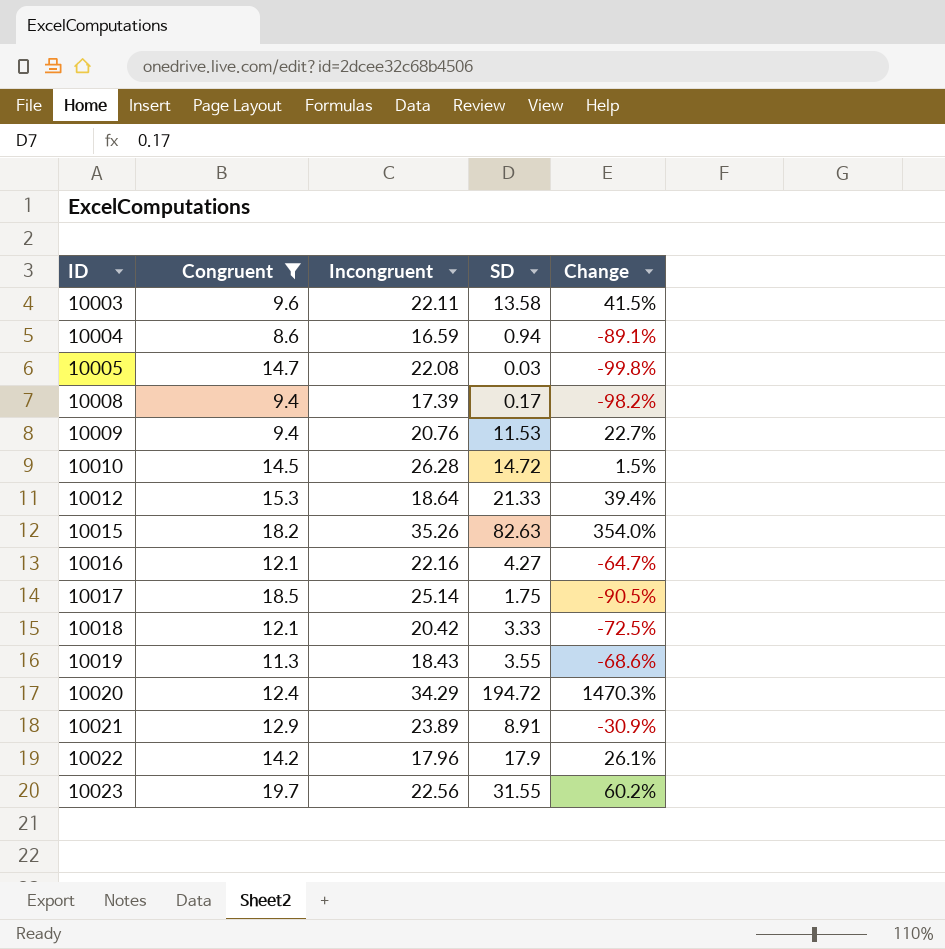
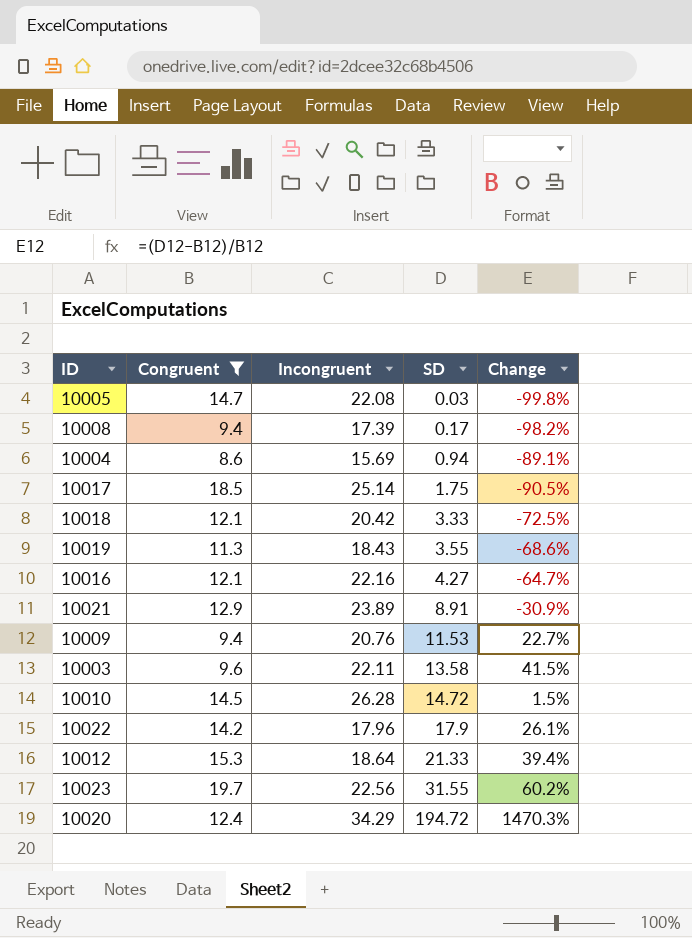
row order: ID ascending -> SD ascending
row 10015: 18.2 | 35.26 | 82.63 | 354.0% -> none
10004 | Incongruent: 16.59 -> 15.69

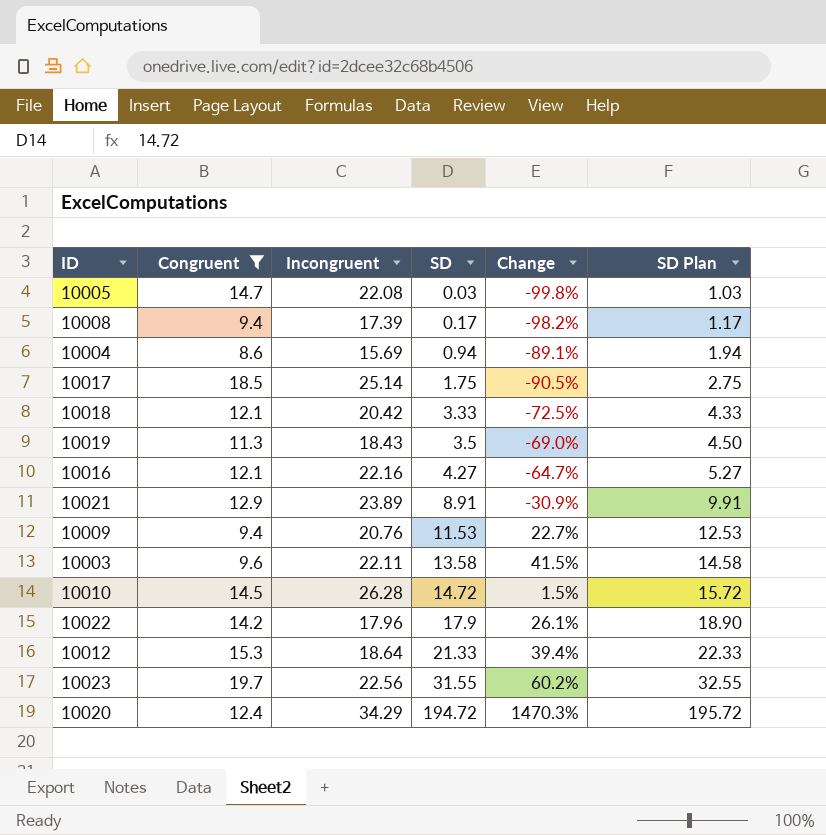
column SD Plan | formula: none -> [SD] + 1
10019 | SD: 3.55 -> 3.5
10019 | Change: -68.6% -> -69.0%

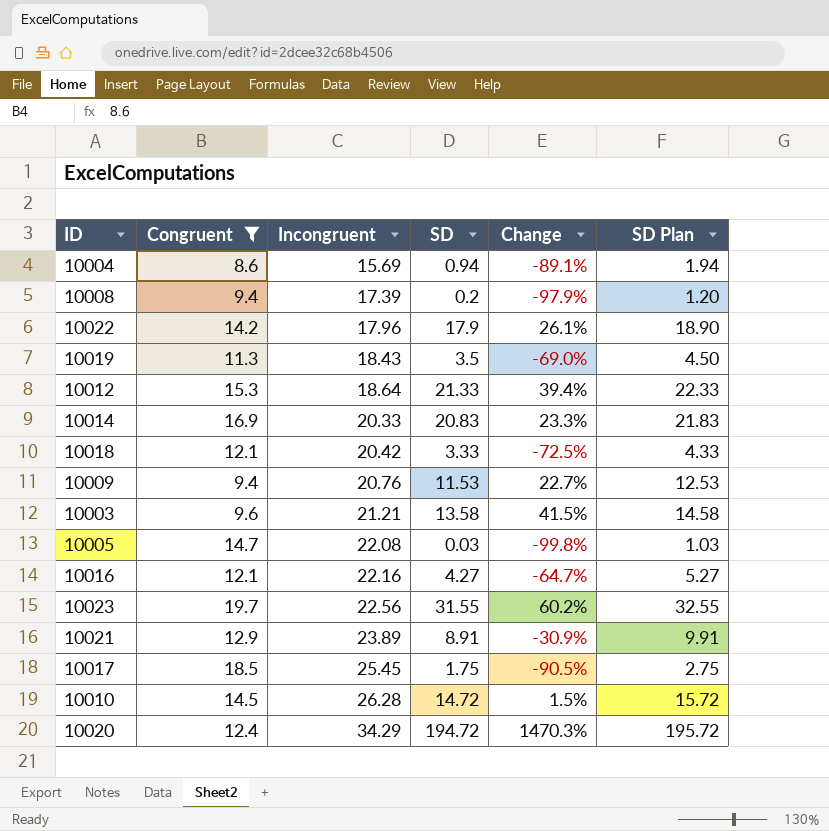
row order: SD ascending -> Incongruent ascending
10008 | SD: 0.17 -> 0.2
10008 | Change: -98.2% -> -97.9%
10008 | SD Plan: 1.17 -> 1.20
row 10014: none -> 16.9 | 20.33 | 20.83 | 23.3% | 21.83
10003 | Incongruent: 22.11 -> 21.21
10017 | Incongruent: 25.14 -> 25.45

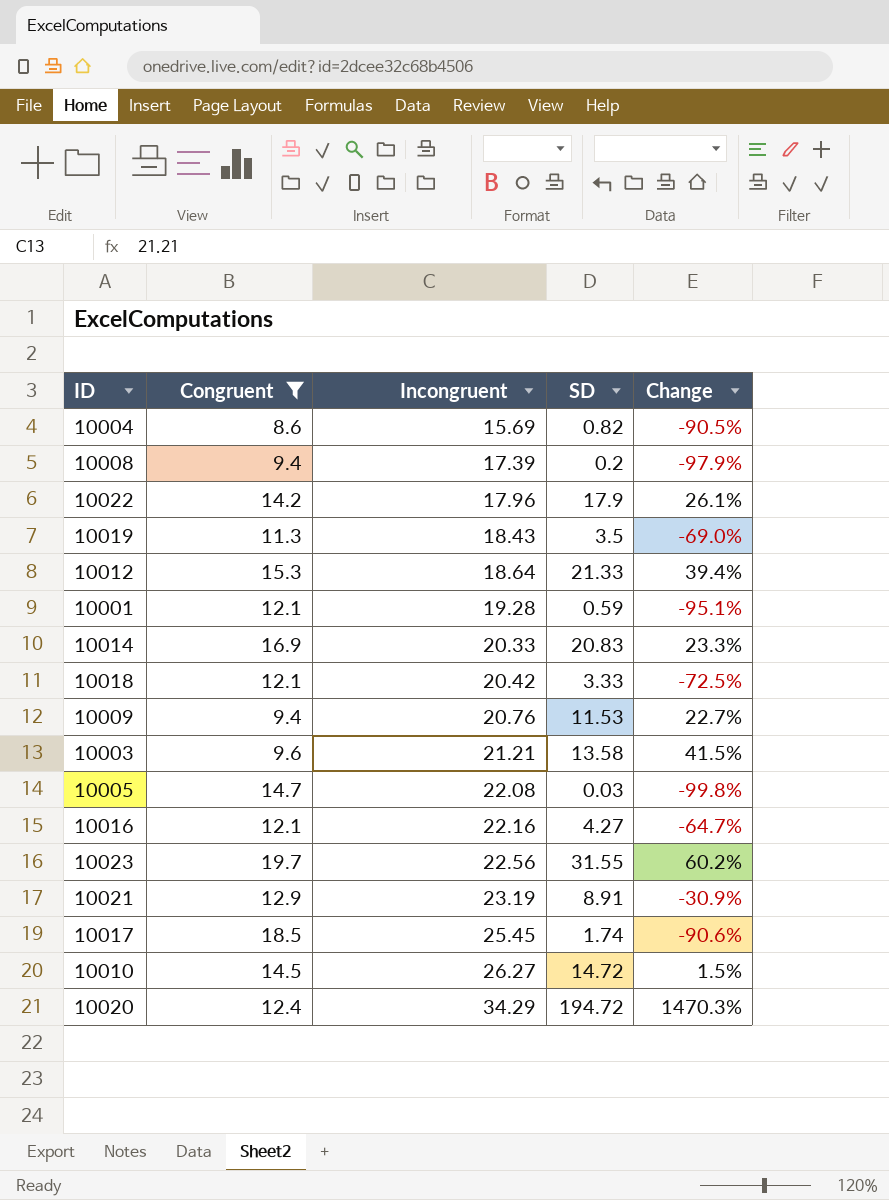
column SD Plan | formula: [SD] + 1 -> none
10004 | SD: 0.94 -> 0.82
10004 | Change: -89.1% -> -90.5%
row 10001: none -> 12.1 | 19.28 | 0.59 | -95.1%
10021 | Incongruent: 23.89 -> 23.19
10017 | SD: 1.75 -> 1.74
10017 | Change: -90.5% -> -90.6%
10010 | Incongruent: 26.28 -> 26.27

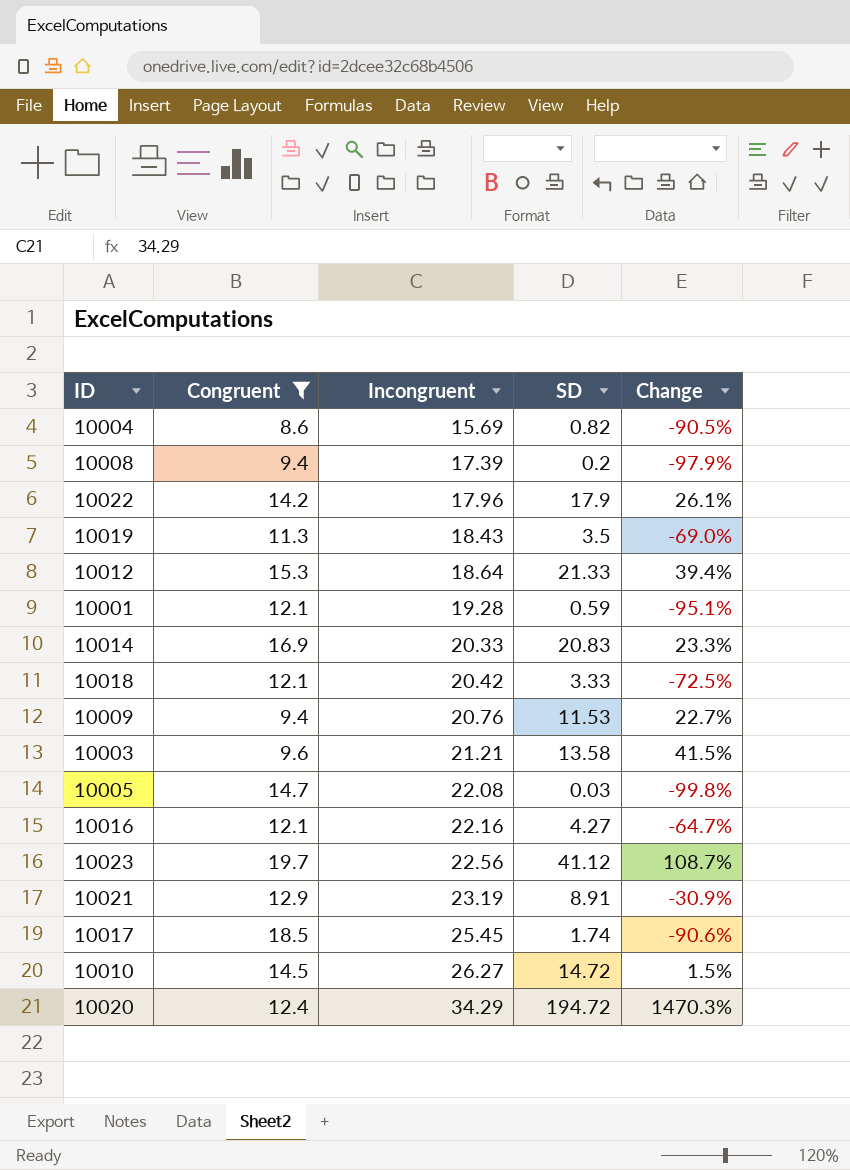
10023 | SD: 31.55 -> 41.12
10023 | Change: 60.2% -> 108.7%

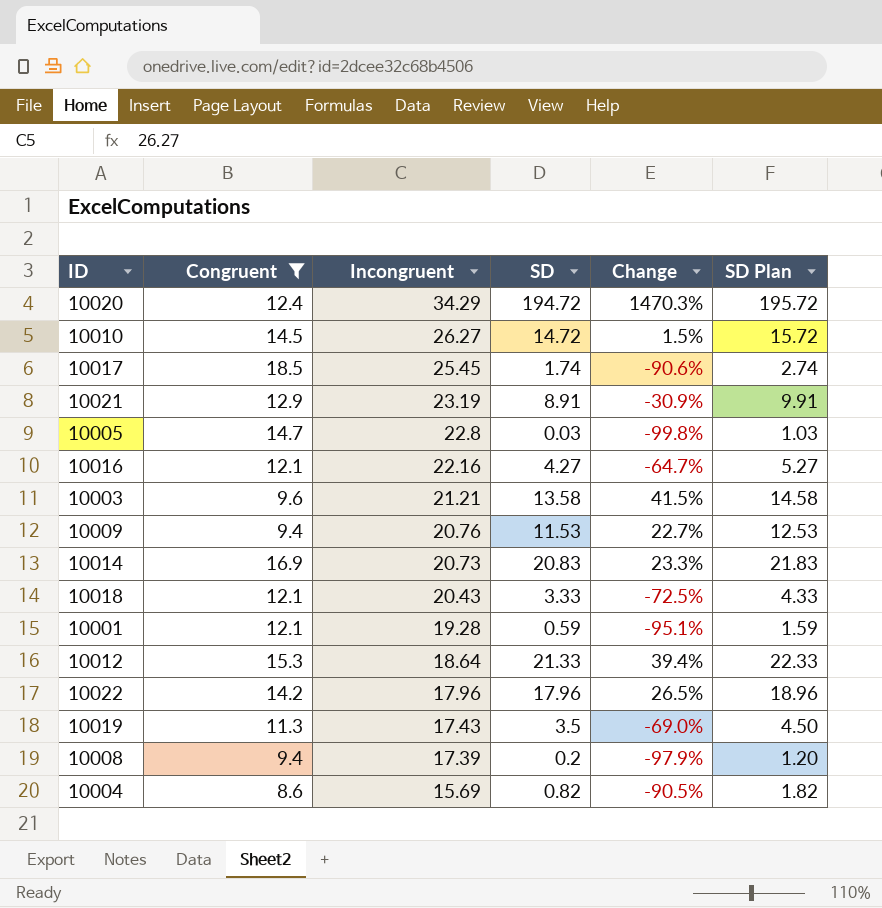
row order: Incongruent ascending -> Incongruent descending
column SD Plan | formula: none -> [SD] + 1
row 10023: 19.7 | 22.56 | 41.12 | 108.7% -> none
10005 | Incongruent: 22.08 -> 22.8
10014 | Incongruent: 20.33 -> 20.73
10018 | Incongruent: 20.42 -> 20.43
10022 | SD: 17.9 -> 17.96
10022 | Change: 26.1% -> 26.5%
10019 | Incongruent: 18.43 -> 17.43

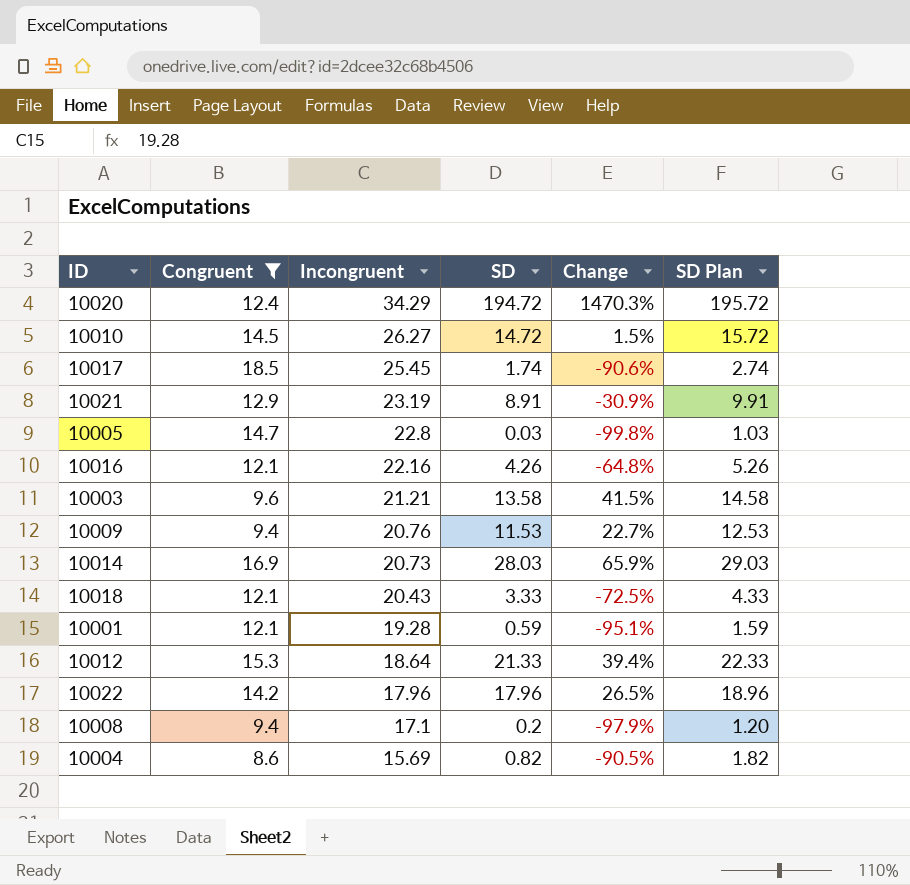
row 10019: 11.3 | 17.43 | 3.5 | -69.0% | 4.50 -> none
10016 | SD: 4.27 -> 4.26
10016 | Change: -64.7% -> -64.8%
10016 | SD Plan: 5.27 -> 5.26
10014 | SD: 20.83 -> 28.03
10014 | Change: 23.3% -> 65.9%
10014 | SD Plan: 21.83 -> 29.03
10008 | Incongruent: 17.39 -> 17.1

